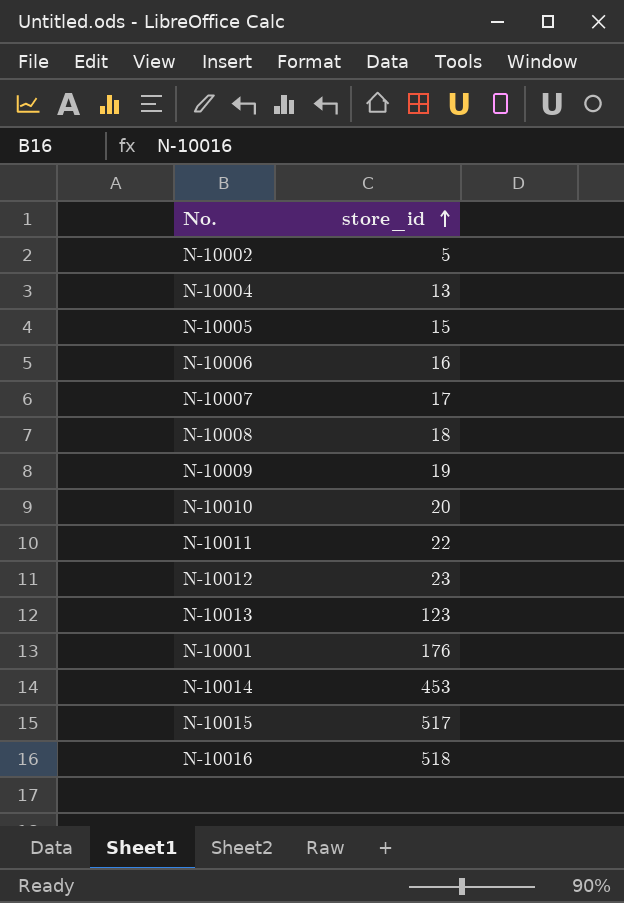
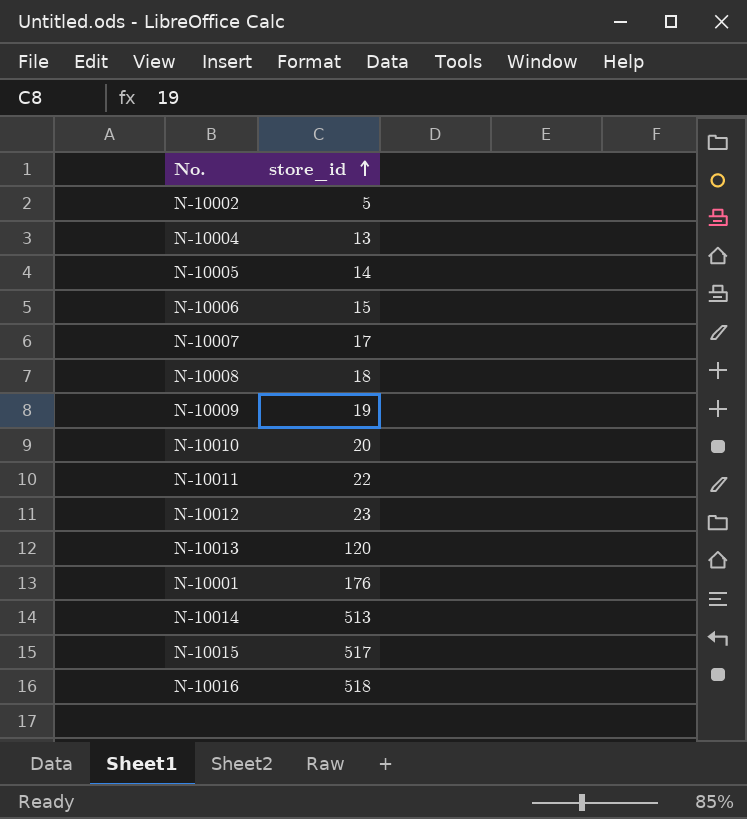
N-10005 | store_id: 15 -> 14
N-10006 | store_id: 16 -> 15
N-10013 | store_id: 123 -> 120
N-10014 | store_id: 453 -> 513

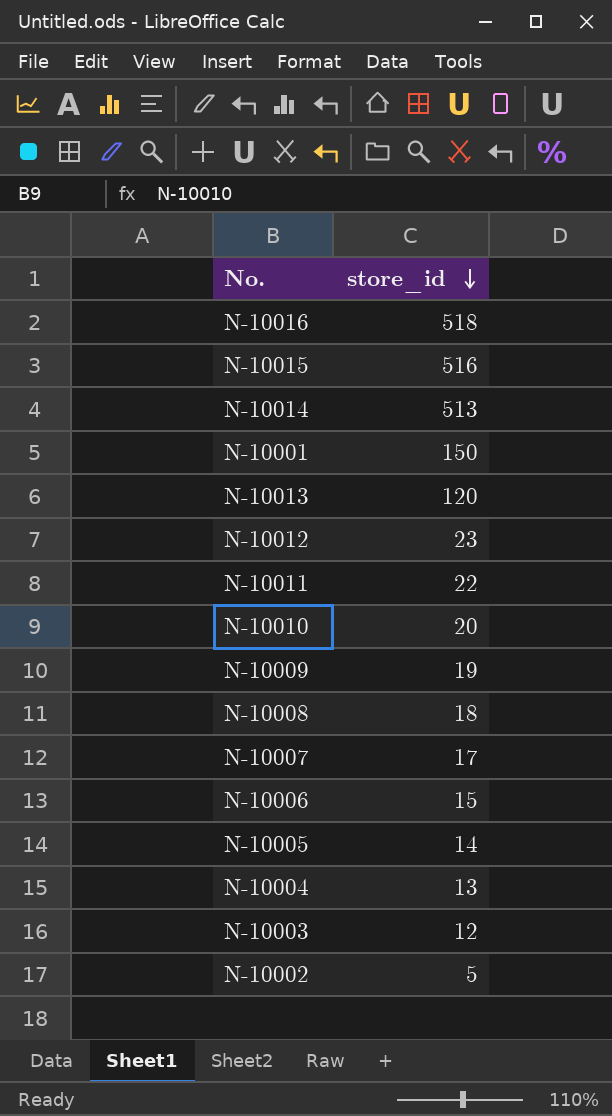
row order: store_id ascending -> store_id descending
N-10015 | store_id: 517 -> 516
N-10001 | store_id: 176 -> 150
row N-10003: none -> 12

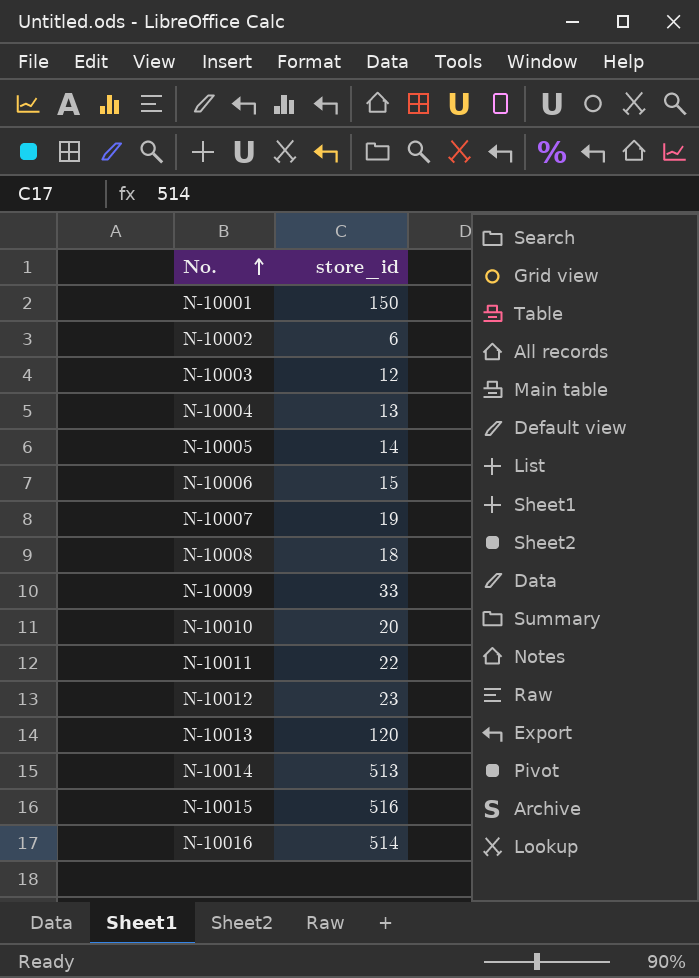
row order: store_id descending -> No. ascending
N-10002 | store_id: 5 -> 6
N-10007 | store_id: 17 -> 19
N-10009 | store_id: 19 -> 33
N-10016 | store_id: 518 -> 514

